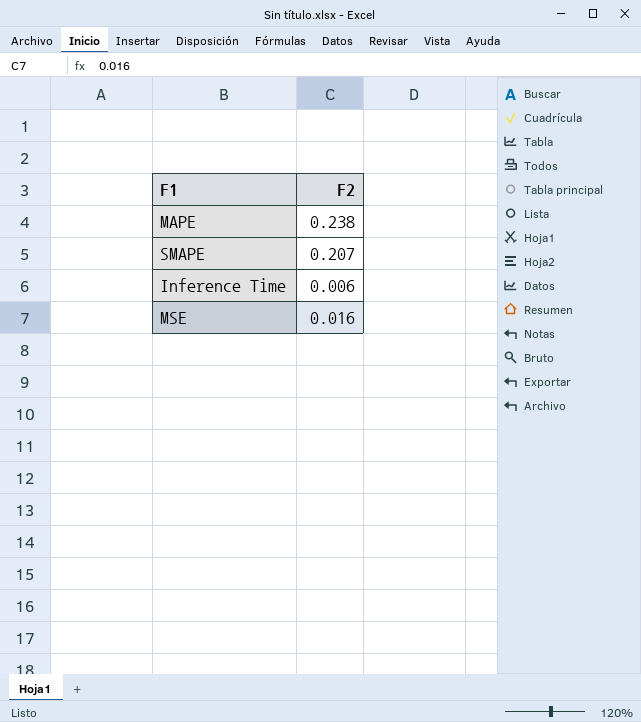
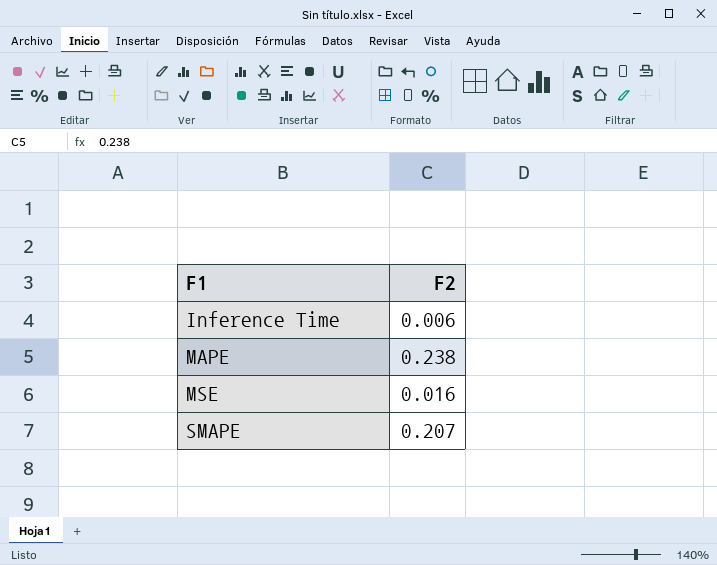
row order: none -> F1 ascending

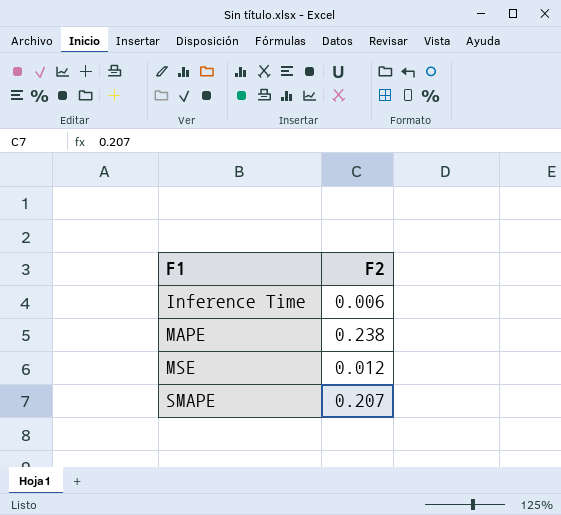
MSE | F2: 0.016 -> 0.012

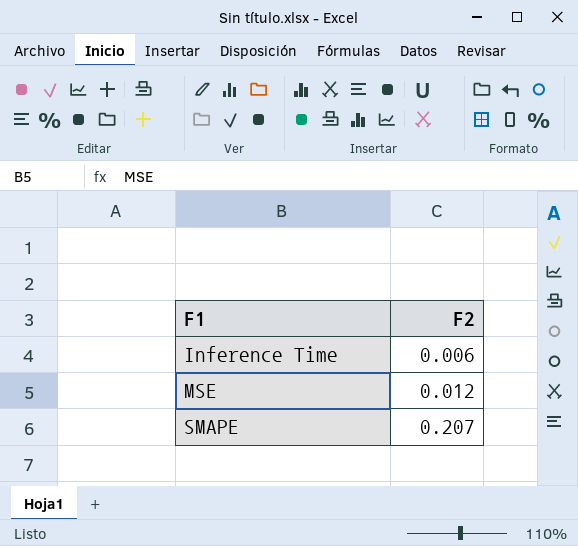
row MAPE: 0.238 -> none

